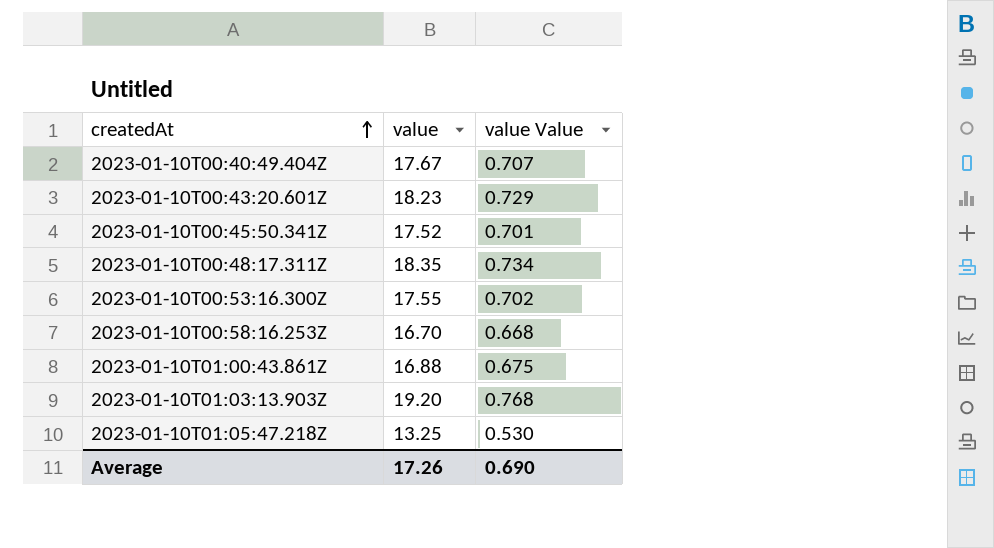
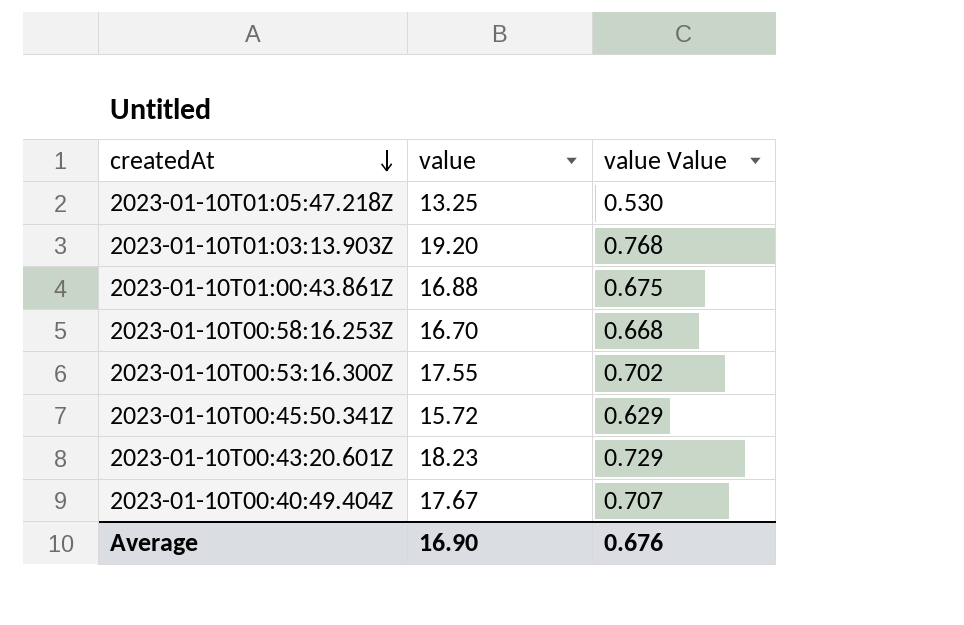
row order: createdAt ascending -> createdAt descending
row 2023-01-10T00:48:17.311Z: 18.35 | 0.734 -> none
2023-01-10T00:45:50.341Z | value: 17.52 -> 15.72
2023-01-10T00:45:50.341Z | value Value: 0.701 -> 0.629
Average | value: 17.26 -> 16.90
Average | value Value: 0.690 -> 0.676

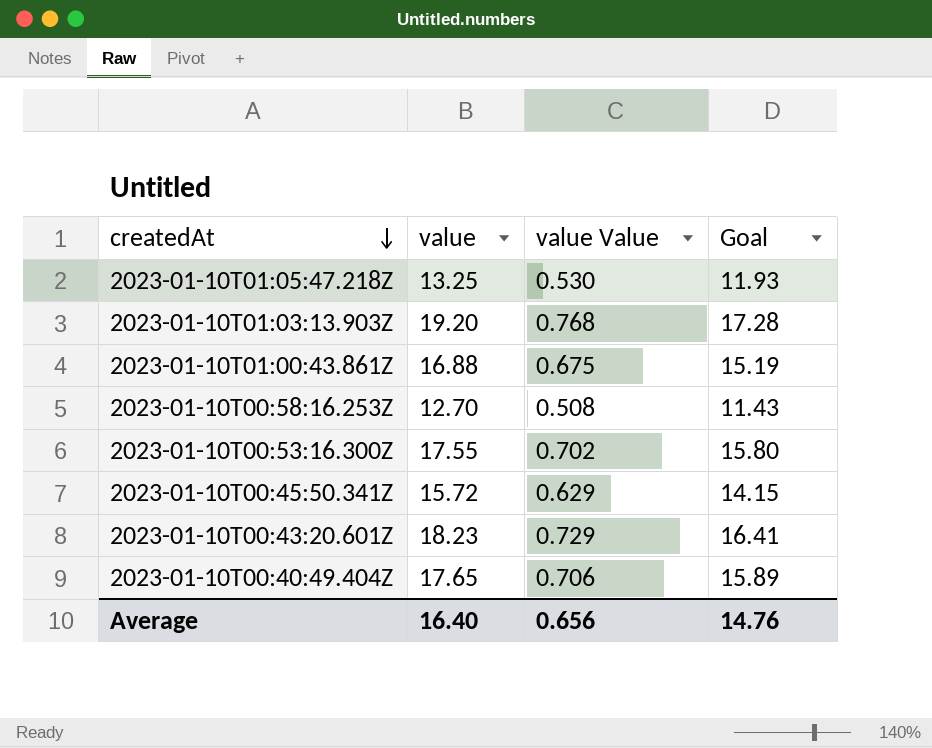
column Goal | formula: none -> [value] * 0.9
2023-01-10T00:58:16.253Z | value: 16.70 -> 12.70
2023-01-10T00:58:16.253Z | value Value: 0.668 -> 0.508
2023-01-10T00:40:49.404Z | value: 17.67 -> 17.65
2023-01-10T00:40:49.404Z | value Value: 0.707 -> 0.706
Average | value: 16.90 -> 16.40
Average | value Value: 0.676 -> 0.656

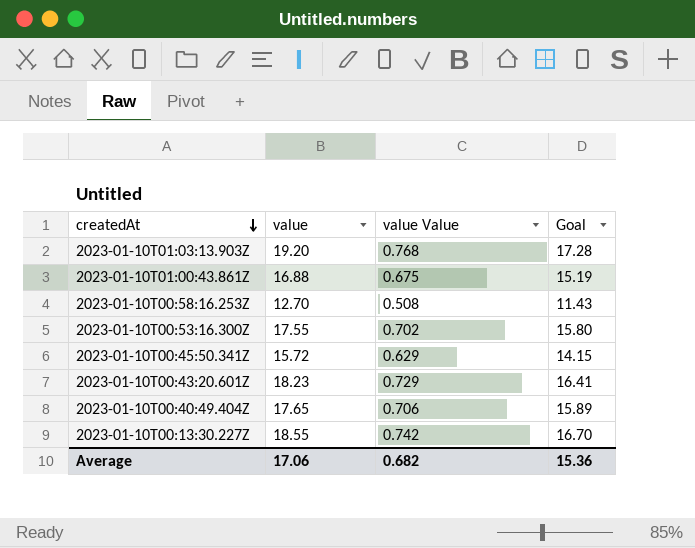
row 2023-01-10T01:05:47.218Z: 13.25 | 0.530 | 11.93 -> none
row 2023-01-10T00:13:30.227Z: none -> 18.55 | 0.742 | 16.70
Average | value: 16.40 -> 17.06
Average | value Value: 0.656 -> 0.682
Average | Goal: 14.76 -> 15.36

